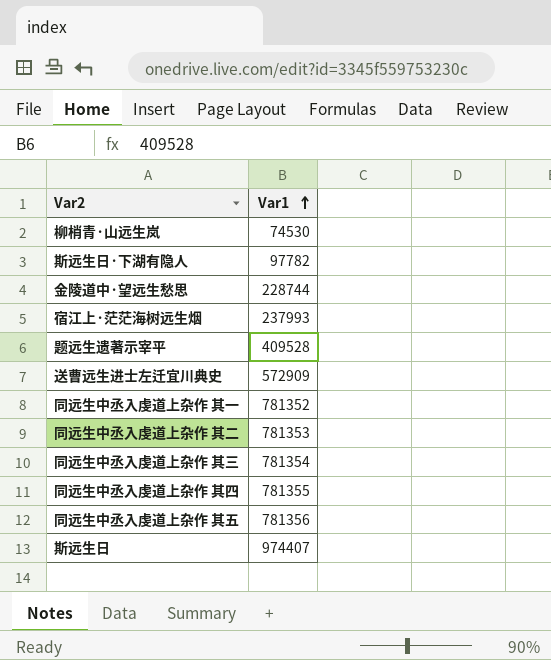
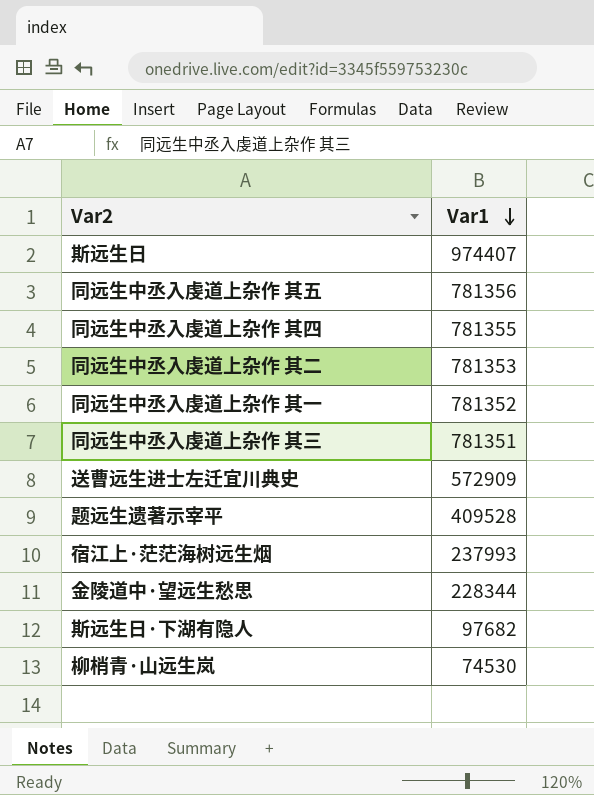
row order: Var1 ascending -> Var1 descending
同远生中丞入虔道上杂作 其三 | Var1: 781354 -> 781351
金陵道中·望远生愁思 | Var1: 228744 -> 228344
斯远生日·下湖有隐人 | Var1: 97782 -> 97682

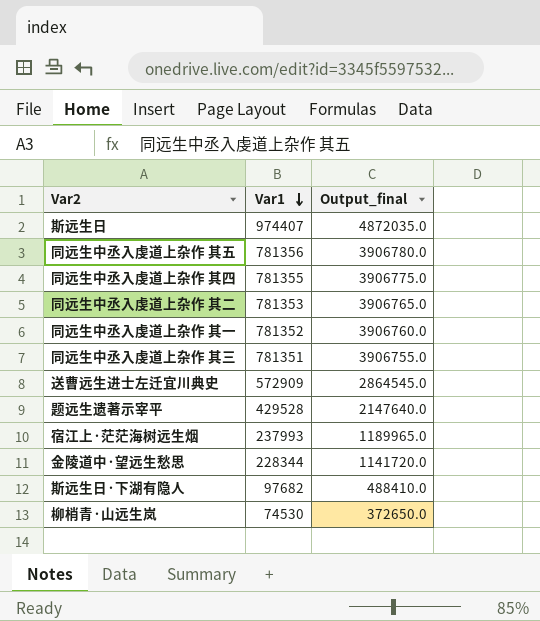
column Output_final | formula: none -> [Var1] * 5
题远生遗著示宰平 | Var1: 409528 -> 429528

